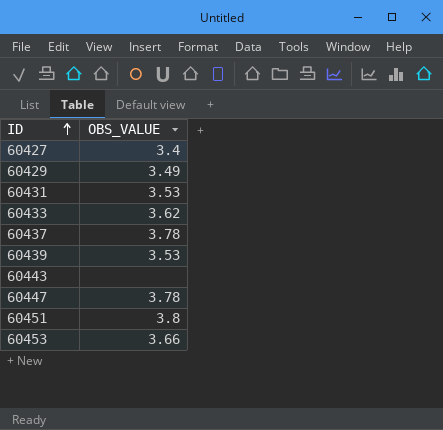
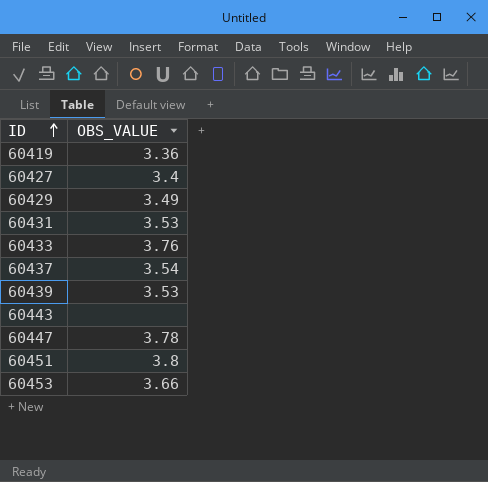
row 60419: none -> 3.36
60433 | OBS_VALUE: 3.62 -> 3.76
60437 | OBS_VALUE: 3.78 -> 3.54

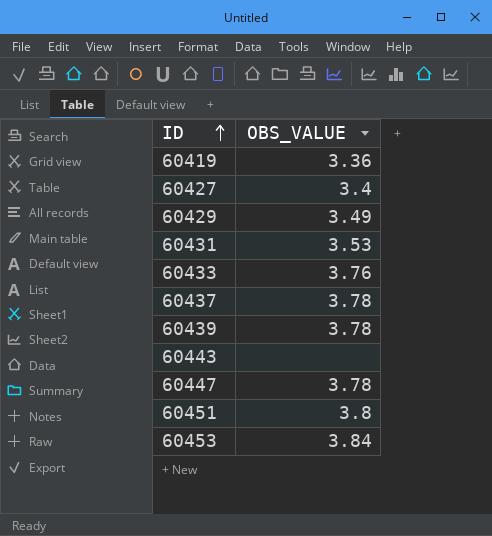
60437 | OBS_VALUE: 3.54 -> 3.78
60439 | OBS_VALUE: 3.53 -> 3.78
60453 | OBS_VALUE: 3.66 -> 3.84

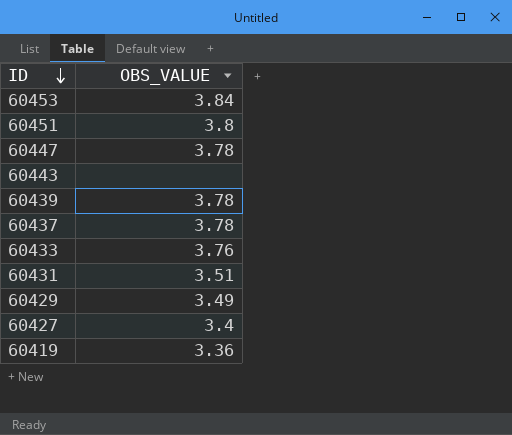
row order: ID ascending -> ID descending
60431 | OBS_VALUE: 3.53 -> 3.51

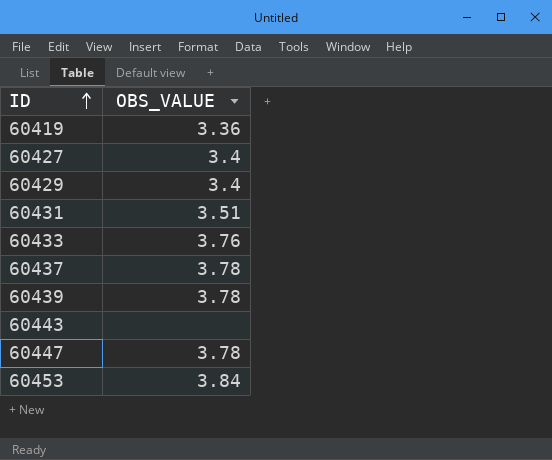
row order: ID descending -> ID ascending
row 60451: 3.8 -> none
60429 | OBS_VALUE: 3.49 -> 3.4

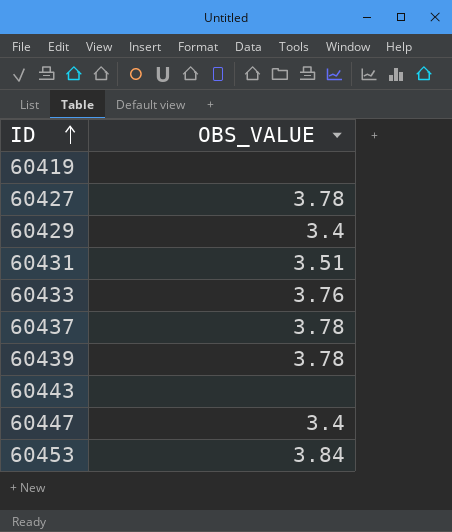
60419 | OBS_VALUE: 3.36 -> none
60427 | OBS_VALUE: 3.4 -> 3.78
60447 | OBS_VALUE: 3.78 -> 3.4

